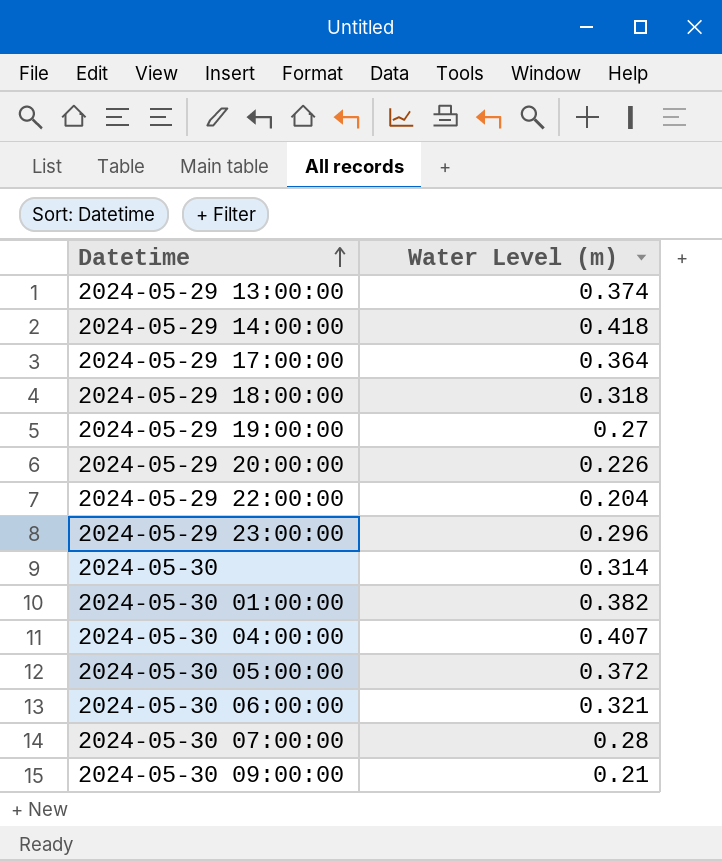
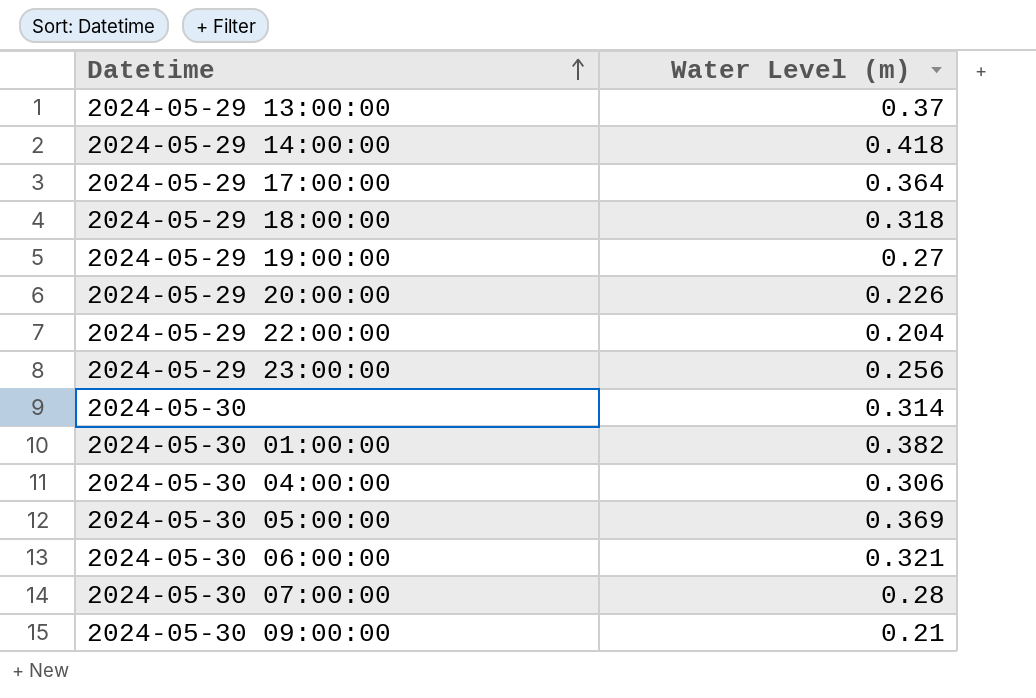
2024-05-29 13:00:00 | Water Level (m): 0.374 -> 0.37
2024-05-29 23:00:00 | Water Level (m): 0.296 -> 0.256
2024-05-30 04:00:00 | Water Level (m): 0.407 -> 0.306
2024-05-30 05:00:00 | Water Level (m): 0.372 -> 0.369

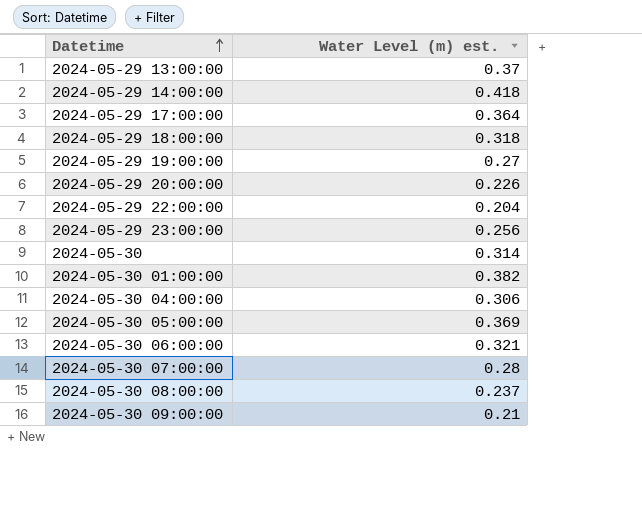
column name: Water Level (m) -> Water Level (m) est.
row 2024-05-30 08:00:00: none -> 0.237

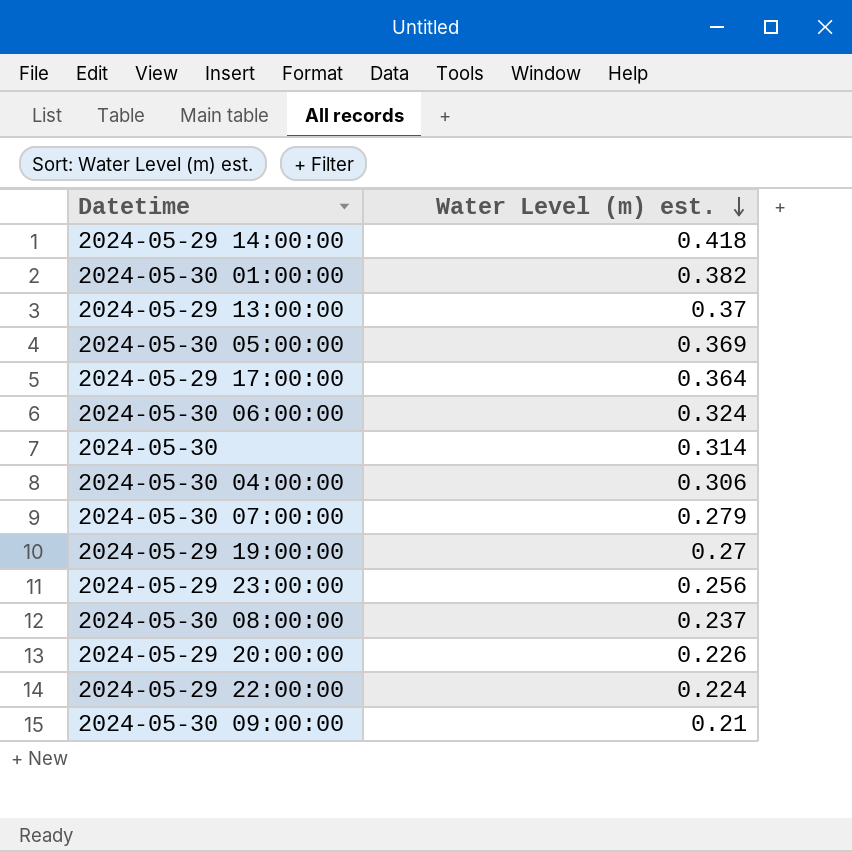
row order: Datetime ascending -> Water Level (m) est. descending
row 2024-05-29 18:00:00: 0.318 -> none
2024-05-30 06:00:00 | Water Level (m) est.: 0.321 -> 0.324
2024-05-30 07:00:00 | Water Level (m) est.: 0.28 -> 0.279
2024-05-29 22:00:00 | Water Level (m) est.: 0.204 -> 0.224

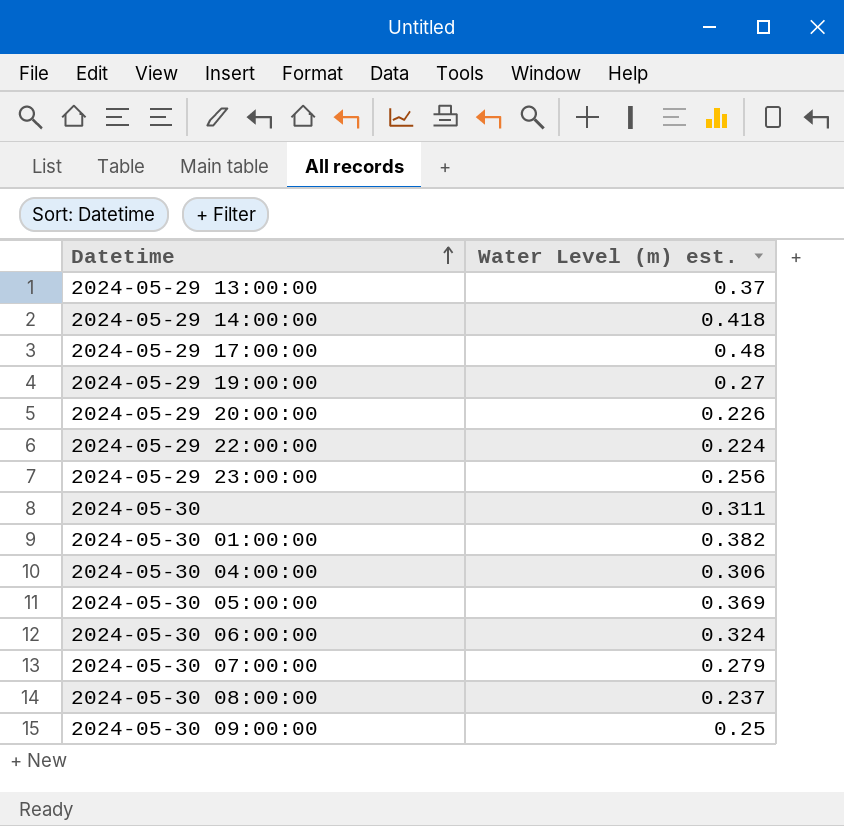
row order: Water Level (m) est. descending -> Datetime ascending
2024-05-29 17:00:00 | Water Level (m) est.: 0.364 -> 0.48
2024-05-30 | Water Level (m) est.: 0.314 -> 0.311
2024-05-30 09:00:00 | Water Level (m) est.: 0.21 -> 0.25

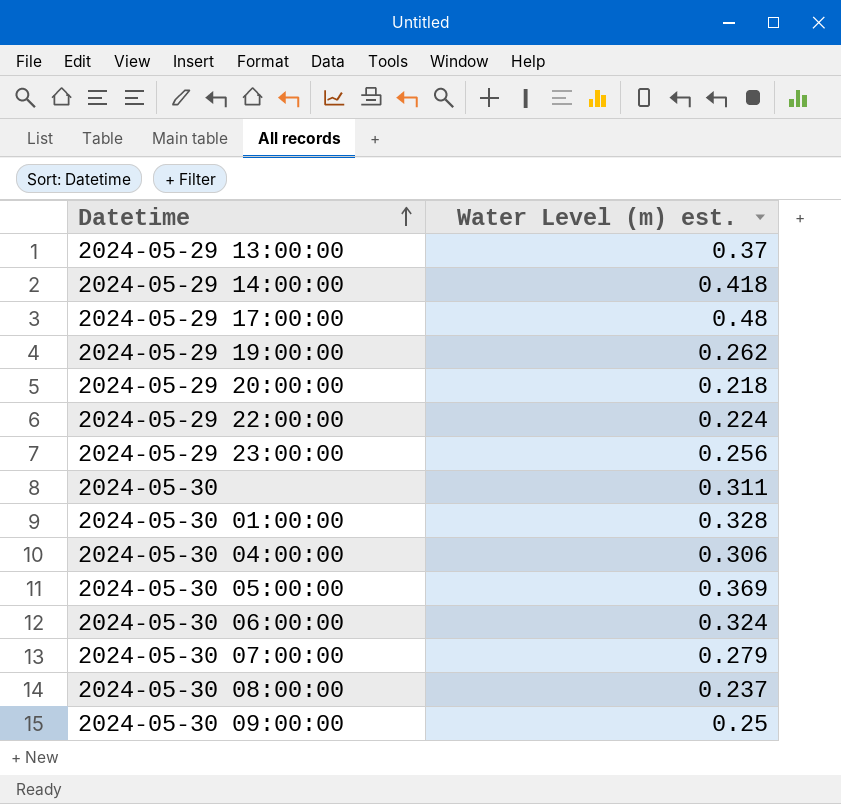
2024-05-29 19:00:00 | Water Level (m) est.: 0.27 -> 0.262
2024-05-29 20:00:00 | Water Level (m) est.: 0.226 -> 0.218
2024-05-30 01:00:00 | Water Level (m) est.: 0.382 -> 0.328

